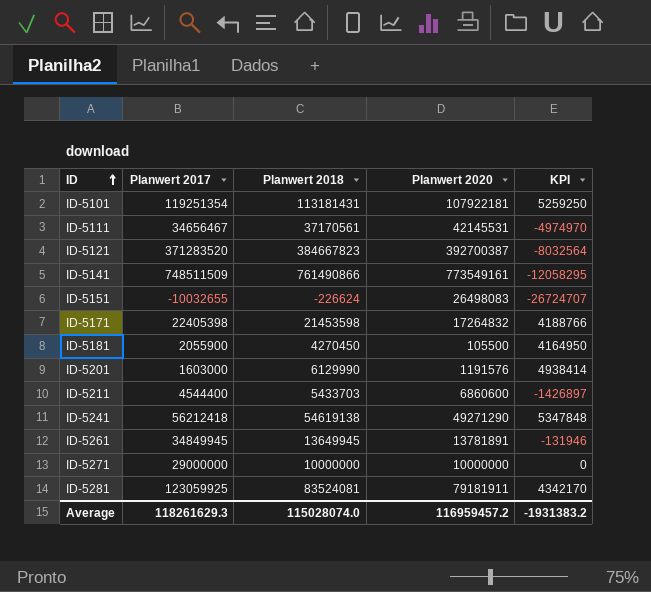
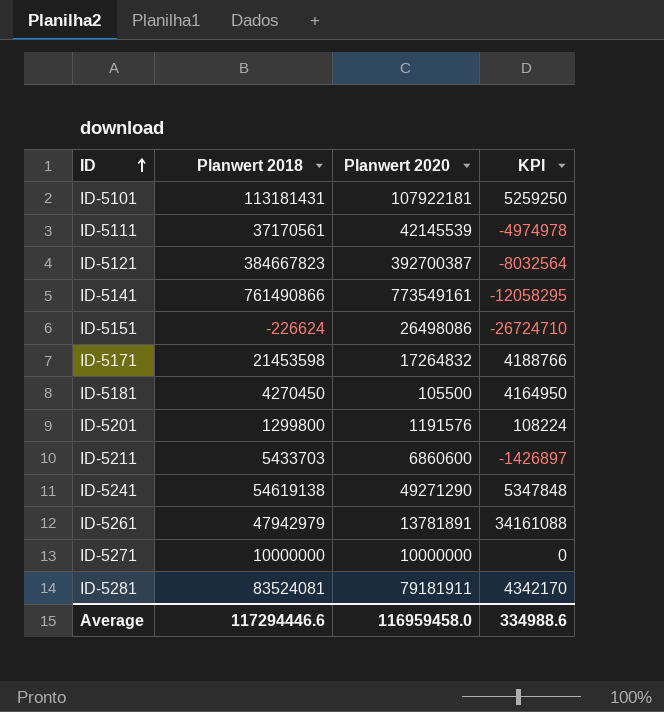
column Planwert 2017 | position: 2 -> none
ID-5111 | Planwert 2020: 42145531 -> 42145539
ID-5111 | KPI: -4974970 -> -4974978
ID-5151 | Planwert 2020: 26498083 -> 26498086
ID-5151 | KPI: -26724707 -> -26724710
ID-5201 | Planwert 2018: 6129990 -> 1299800
ID-5201 | KPI: 4938414 -> 108224
ID-5261 | Planwert 2018: 13649945 -> 47942979
ID-5261 | KPI: -131946 -> 34161088
Average | Planwert 2018: 115028074.0 -> 117294446.6
Average | Planwert 2020: 116959457.2 -> 116959458.0
Average | KPI: -1931383.2 -> 334988.6

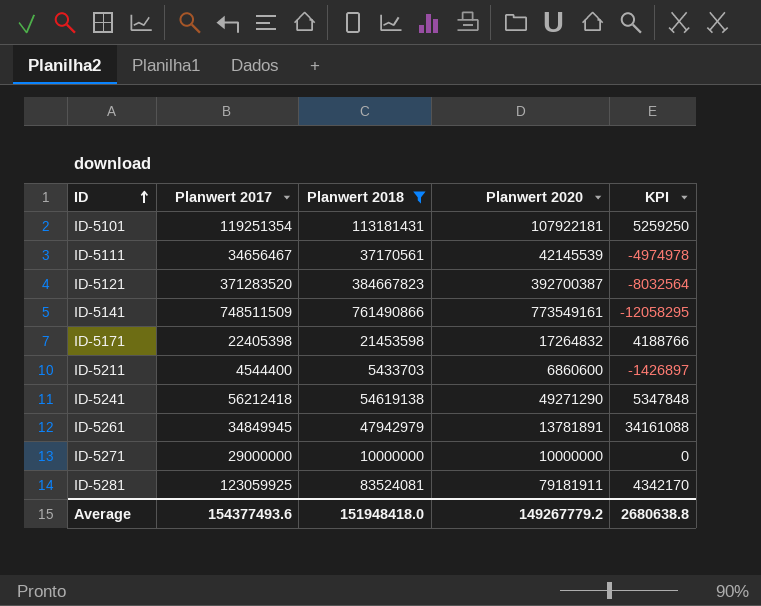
filter: none -> Planwert 2018 >= 5433703
column Planwert 2017 | position: none -> 2
Average | Planwert 2018: 117294446.6 -> 151948418.0
Average | Planwert 2020: 116959458.0 -> 149267779.2
Average | KPI: 334988.6 -> 2680638.8

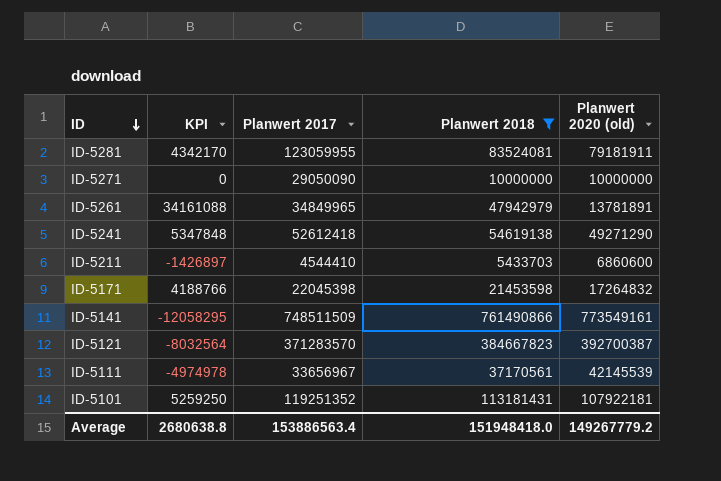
row order: ID ascending -> ID descending
column KPI | position: 5 -> 2
column name: Planwert 2020 -> Planwert 2020 (old)
ID-5281 | Planwert 2017: 123059925 -> 123059955
ID-5271 | Planwert 2017: 29000000 -> 29050090
ID-5261 | Planwert 2017: 34849945 -> 34849965
ID-5241 | Planwert 2017: 56212418 -> 52612418
ID-5211 | Planwert 2017: 4544400 -> 4544410
ID-5171 | Planwert 2017: 22405398 -> 22045398
ID-5121 | Planwert 2017: 371283520 -> 371283570
ID-5111 | Planwert 2017: 34656467 -> 33656967
ID-5101 | Planwert 2017: 119251354 -> 119251352
Average | Planwert 2017: 154377493.6 -> 153886563.4

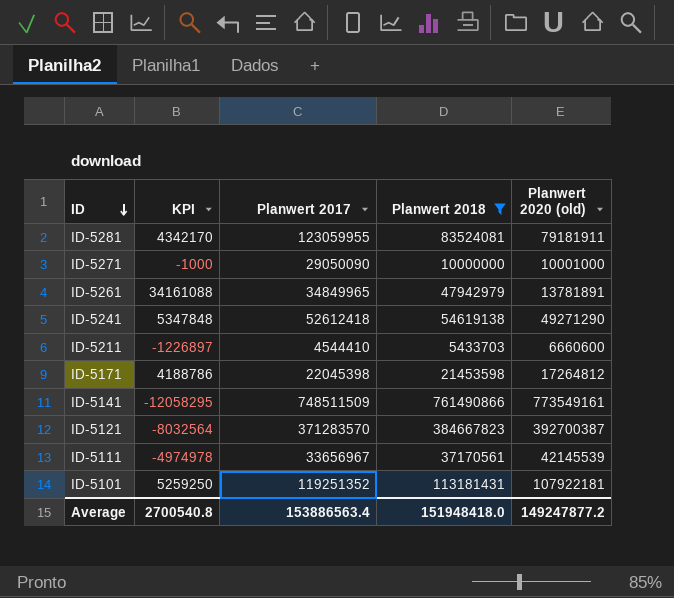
ID-5271 | KPI: 0 -> -1000
ID-5271 | Planwert 2020 (old): 10000000 -> 10001000
ID-5211 | KPI: -1426897 -> -1226897
ID-5211 | Planwert 2020 (old): 6860600 -> 6660600
ID-5171 | KPI: 4188766 -> 4188786
ID-5171 | Planwert 2020 (old): 17264832 -> 17264812
Average | KPI: 2680638.8 -> 2700540.8
Average | Planwert 2020 (old): 149267779.2 -> 149247877.2

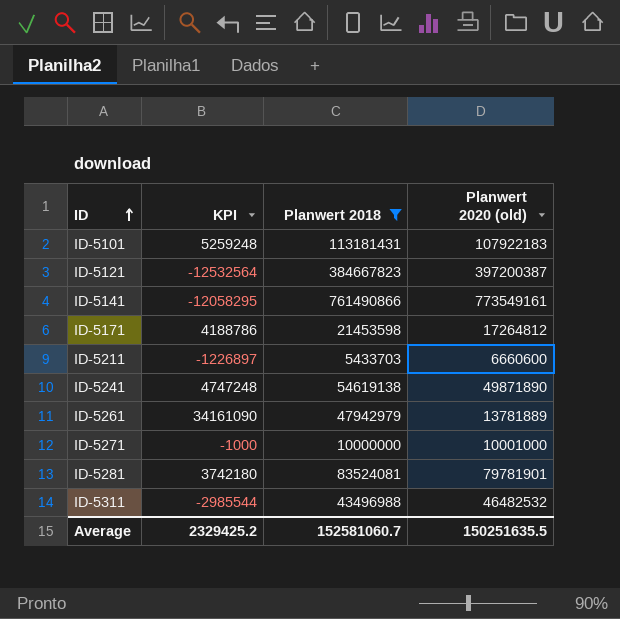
row order: ID descending -> ID ascending
column Planwert 2017 | position: 3 -> none
row ID-5111: -4974978 | 33656967 | 37170561 | 42145539 -> none
ID-5101 | KPI: 5259250 -> 5259248
ID-5101 | Planwert 2020 (old): 107922181 -> 107922183
ID-5121 | KPI: -8032564 -> -12532564
ID-5121 | Planwert 2020 (old): 392700387 -> 397200387
ID-5241 | KPI: 5347848 -> 4747248
ID-5241 | Planwert 2020 (old): 49271290 -> 49871890
ID-5261 | KPI: 34161088 -> 34161090
ID-5261 | Planwert 2020 (old): 13781891 -> 13781889
ID-5281 | KPI: 4342170 -> 3742180
ID-5281 | Planwert 2020 (old): 79181911 -> 79781901
row ID-5311: none -> -2985544 | 43496988 | 46482532
Average | KPI: 2700540.8 -> 2329425.2
Average | Planwert 2018: 151948418.0 -> 152581060.7
Average | Planwert 2020 (old): 149247877.2 -> 150251635.5

